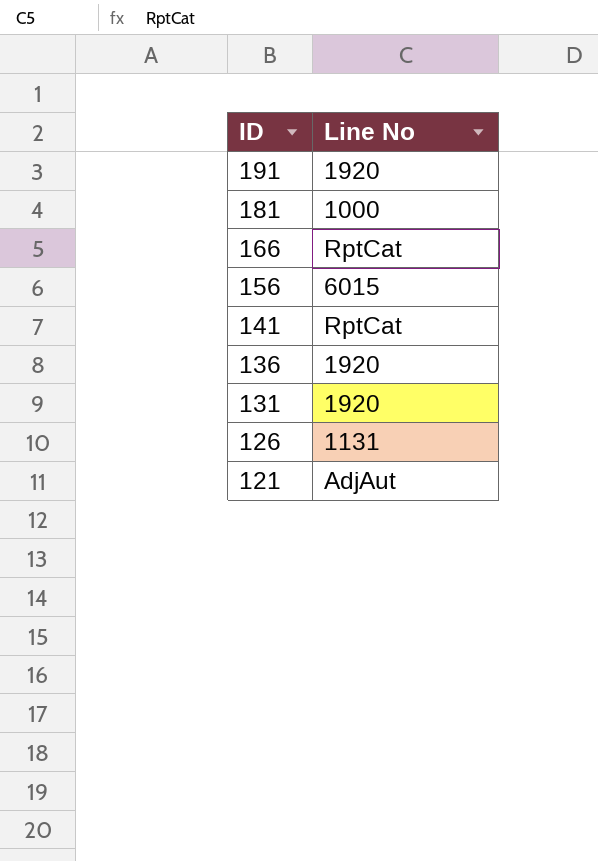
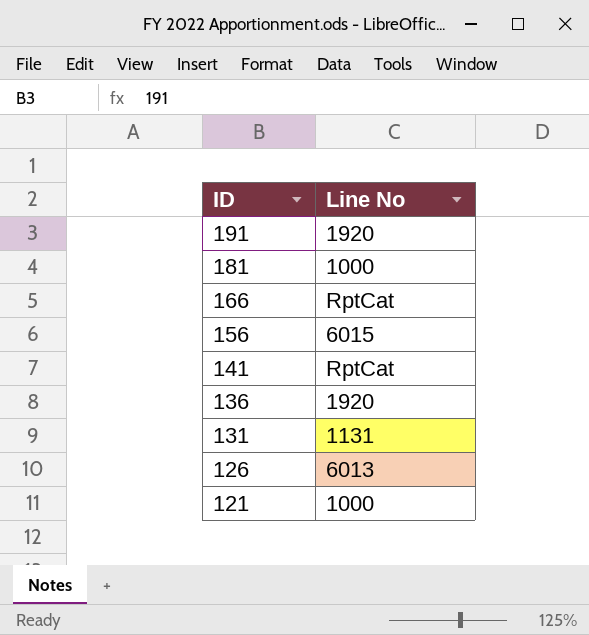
131 | Line No: 1920 -> 1131
126 | Line No: 1131 -> 6013
121 | Line No: AdjAut -> 1000

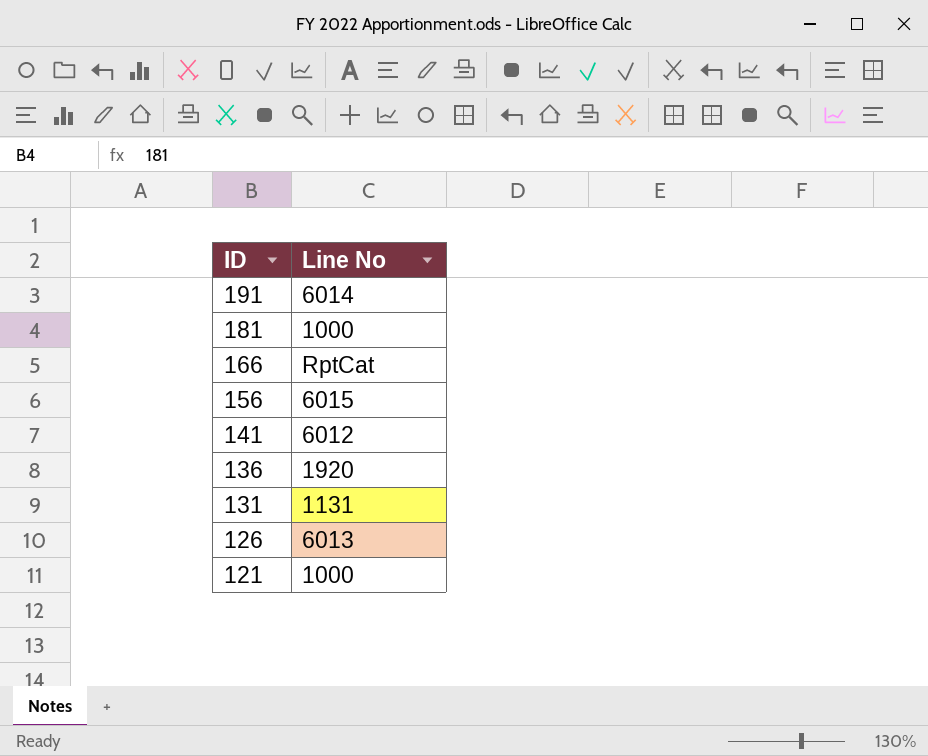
191 | Line No: 1920 -> 6014
141 | Line No: RptCat -> 6012

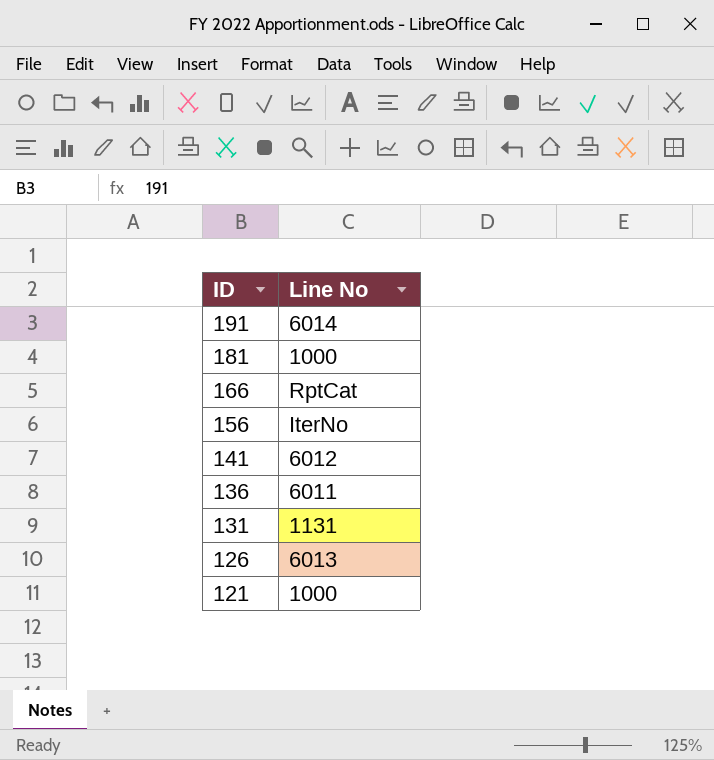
156 | Line No: 6015 -> IterNo
136 | Line No: 1920 -> 6011

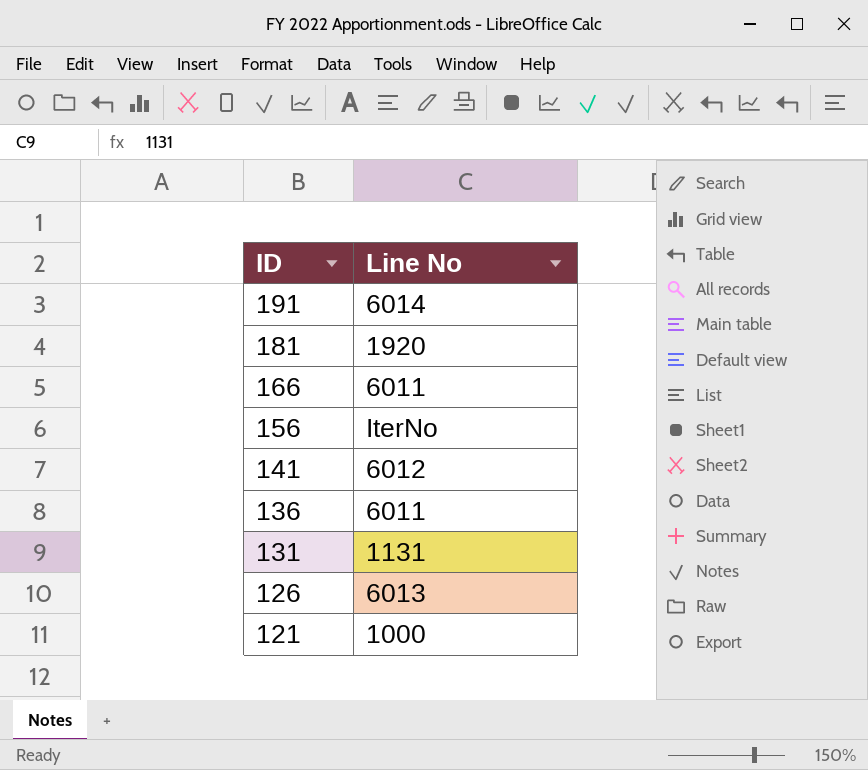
181 | Line No: 1000 -> 1920
166 | Line No: RptCat -> 6011

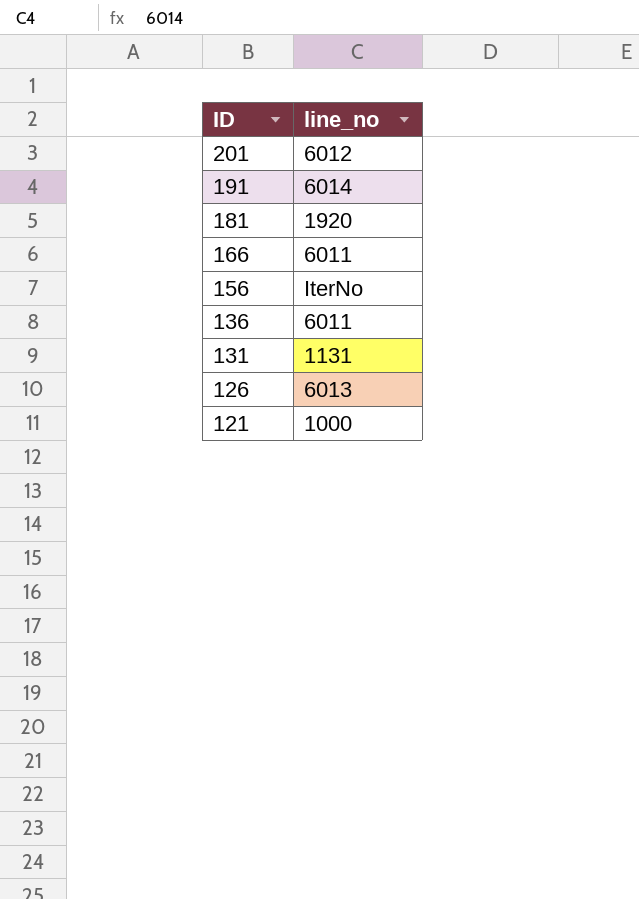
column name: Line No -> line_no
row 141: 6012 -> none
row 201: none -> 6012

